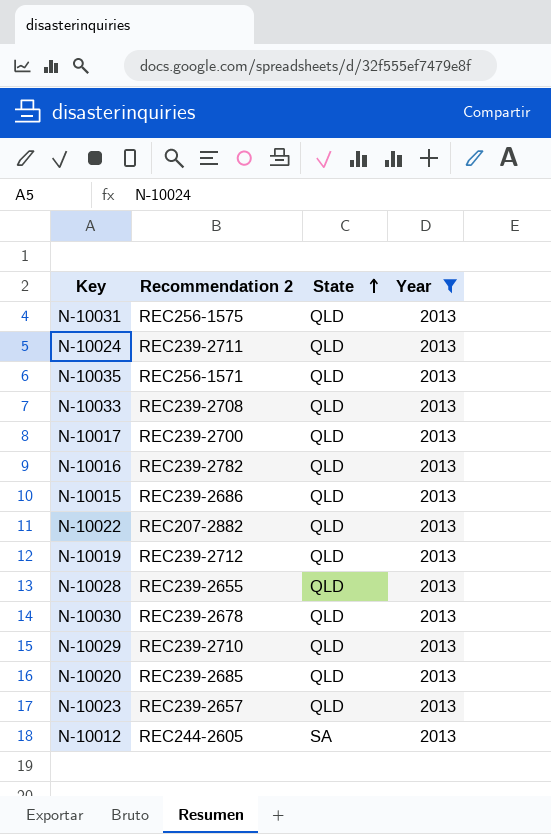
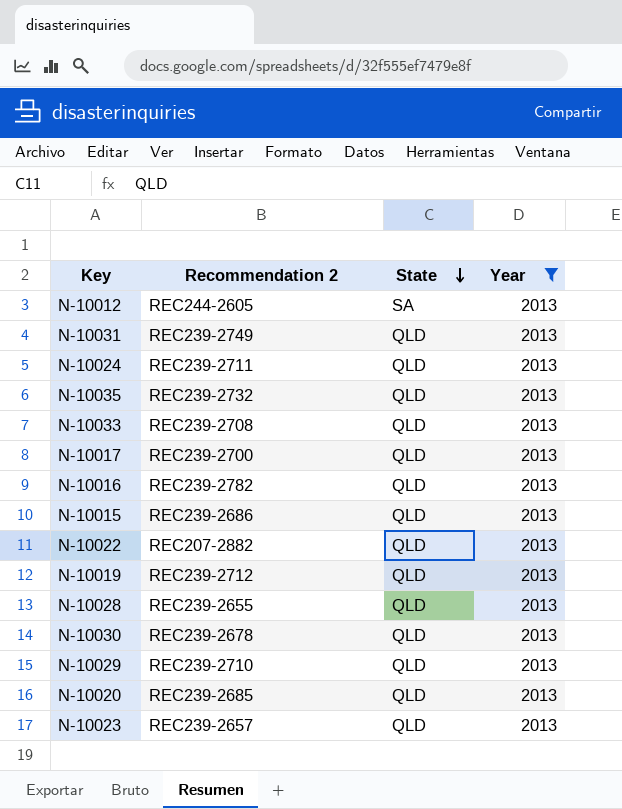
row order: State ascending -> State descending
N-10031 | Recommendation 2: REC256-1575 -> REC239-2749
N-10035 | Recommendation 2: REC256-1571 -> REC239-2732

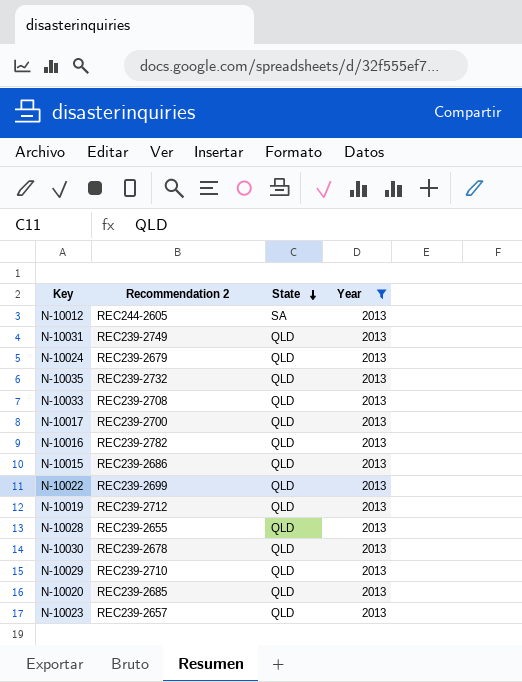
N-10024 | Recommendation 2: REC239-2711 -> REC239-2679
N-10022 | Recommendation 2: REC207-2882 -> REC239-2699

